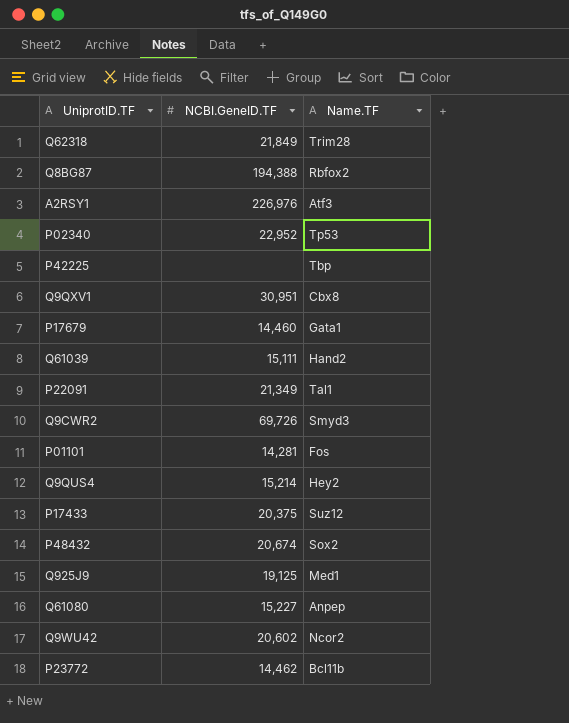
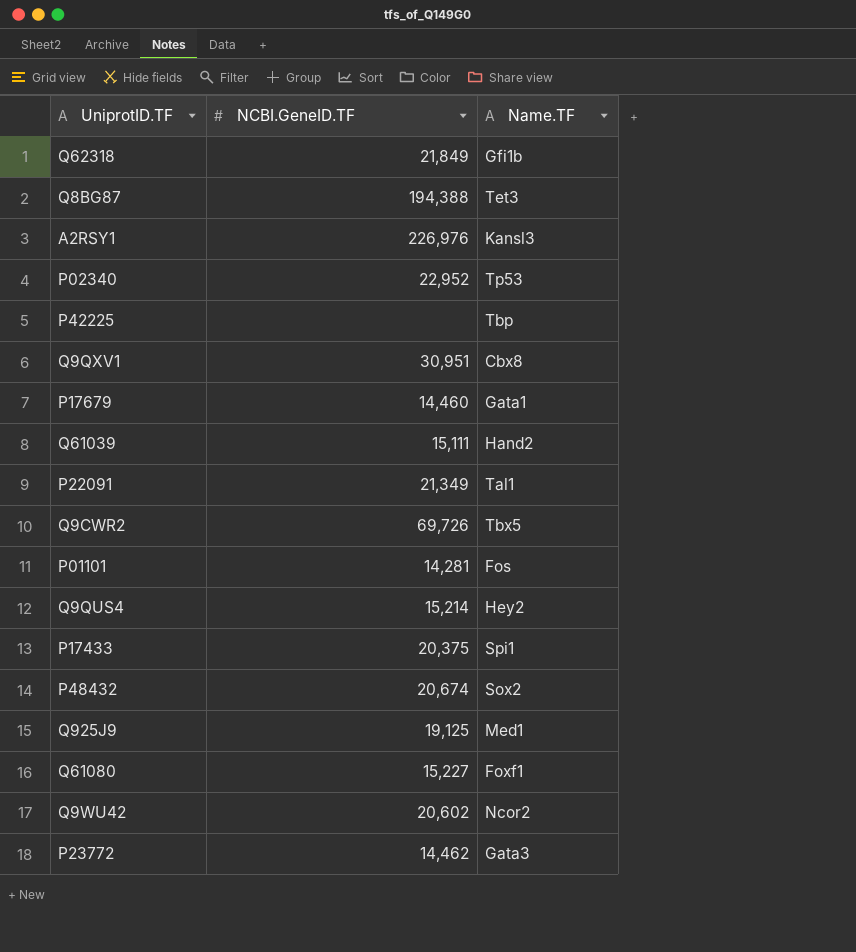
Q62318 | Name.TF: Trim28 -> Gfi1b
Q8BG87 | Name.TF: Rbfox2 -> Tet3
A2RSY1 | Name.TF: Atf3 -> Kansl3
Q9CWR2 | Name.TF: Smyd3 -> Tbx5
P17433 | Name.TF: Suz12 -> Spi1
Q61080 | Name.TF: Anpep -> Foxf1
P23772 | Name.TF: Bcl11b -> Gata3

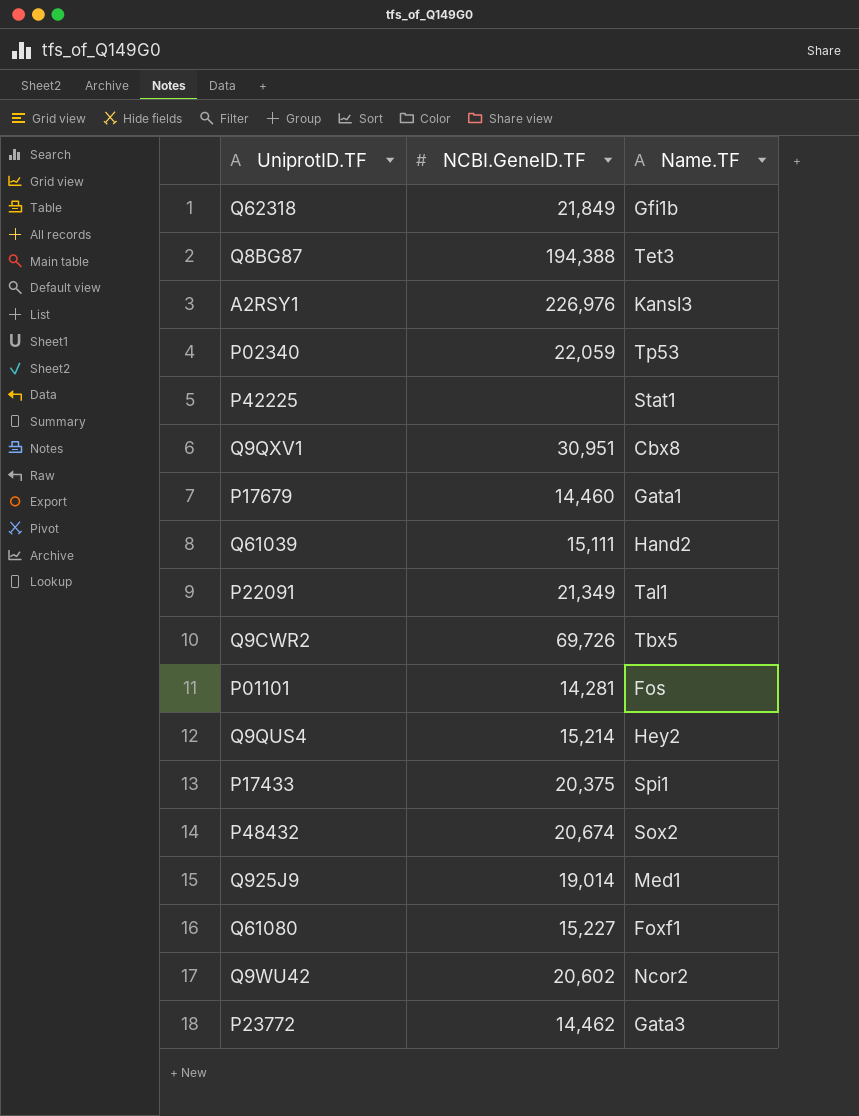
P02340 | NCBI.GeneID.TF: 22,952 -> 22,059
P42225 | Name.TF: Tbp -> Stat1
Q925J9 | NCBI.GeneID.TF: 19,125 -> 19,014

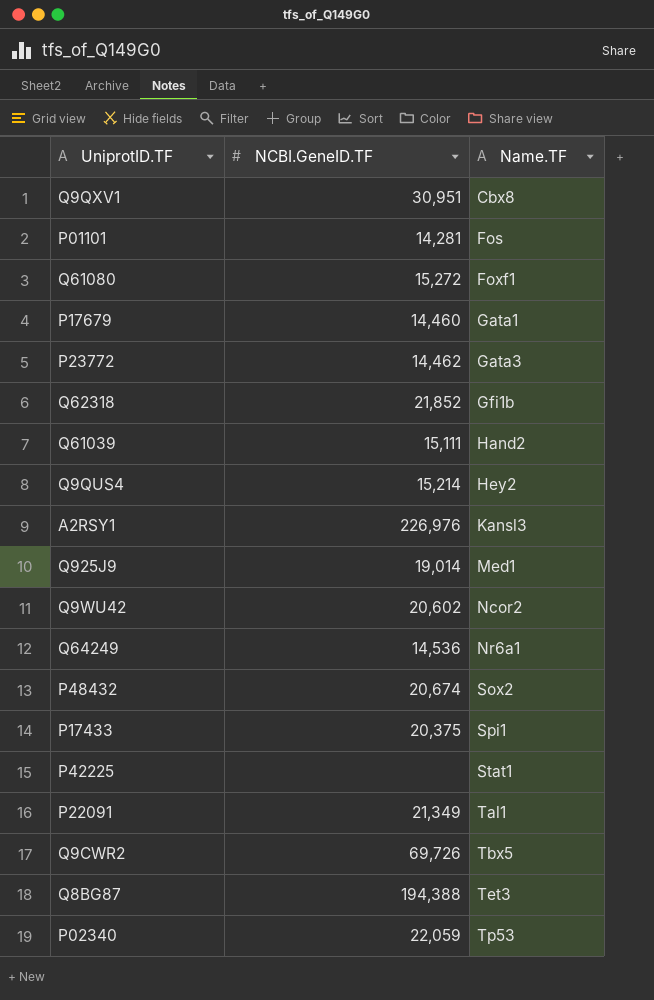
row order: none -> Name.TF ascending
Q61080 | NCBI.GeneID.TF: 15,227 -> 15,272
Q62318 | NCBI.GeneID.TF: 21,849 -> 21,852
row Q64249: none -> 14,536 | Nr6a1

